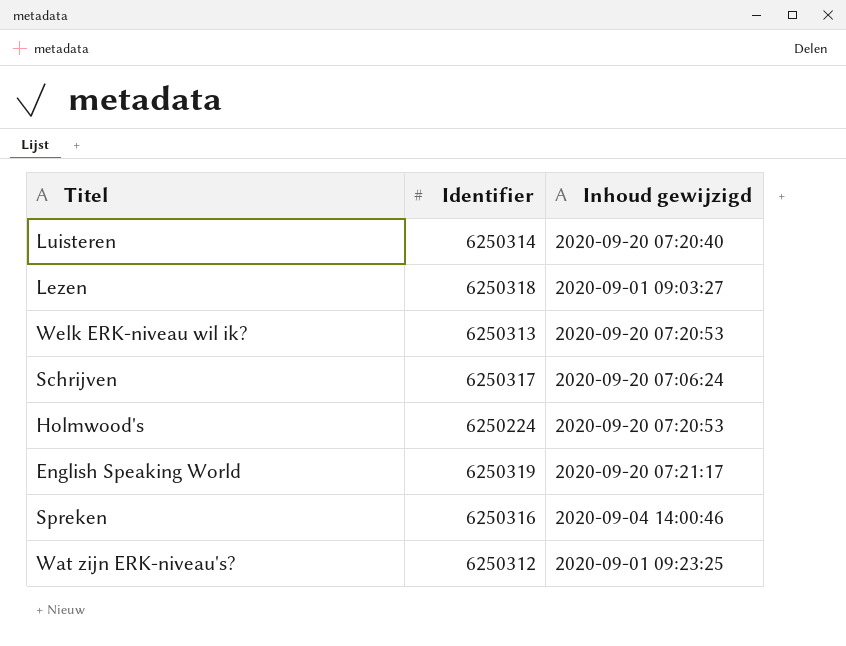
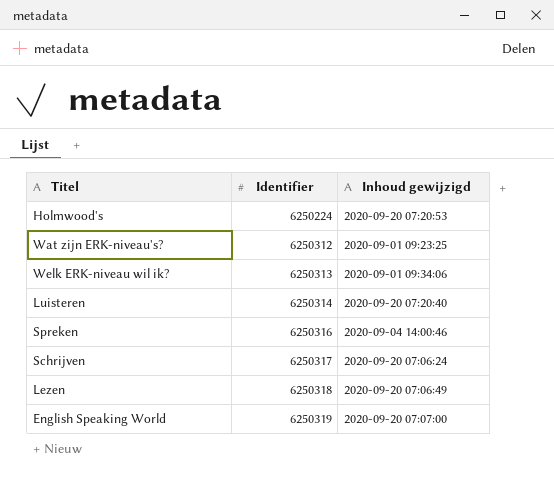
row order: none -> Identifier ascending
Welk ERK-niveau wil ik? | Inhoud gewijzigd: 2020-09-20 07:20:53 -> 2020-09-01 09:34:06
Lezen | Inhoud gewijzigd: 2020-09-01 09:03:27 -> 2020-09-20 07:06:49
English Speaking World | Inhoud gewijzigd: 2020-09-20 07:21:17 -> 2020-09-20 07:07:00

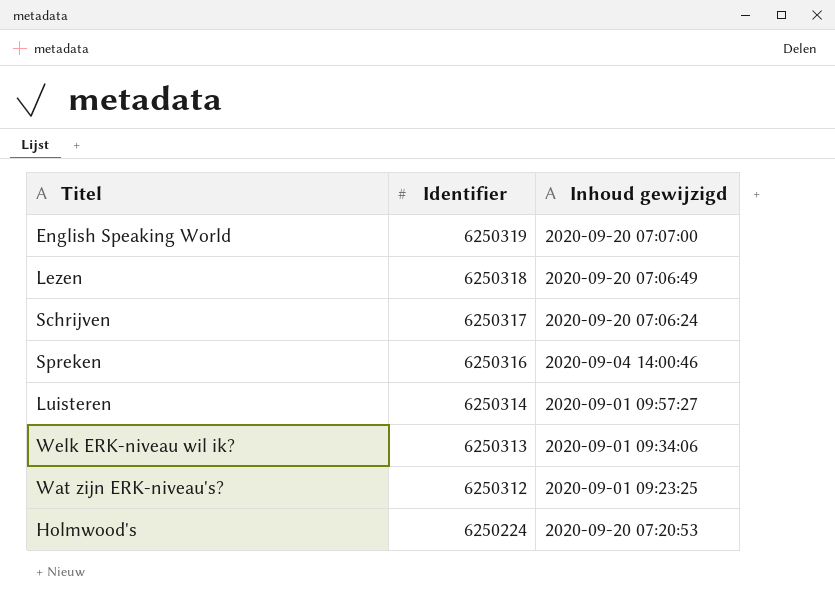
row order: Identifier ascending -> Identifier descending
Luisteren | Inhoud gewijzigd: 2020-09-20 07:20:40 -> 2020-09-01 09:57:27

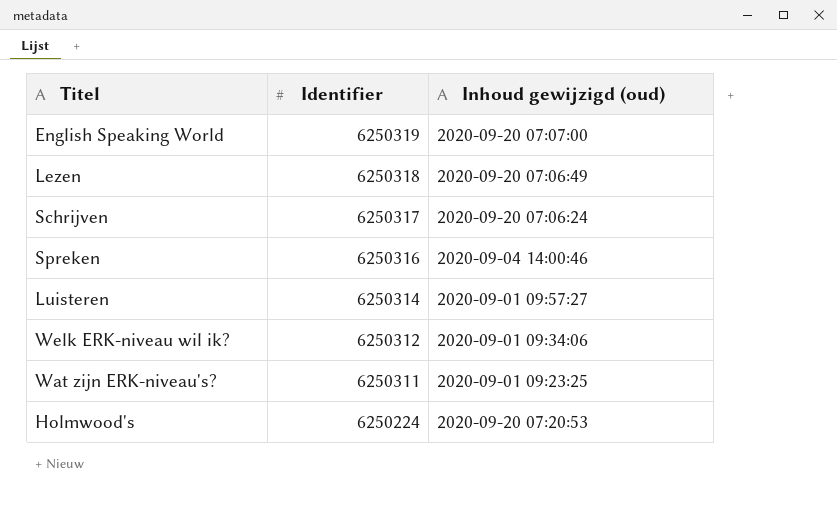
column name: Inhoud gewijzigd -> Inhoud gewijzigd (oud)
Welk ERK-niveau wil ik? | Identifier: 6250313 -> 6250312
Wat zijn ERK-niveau's? | Identifier: 6250312 -> 6250311

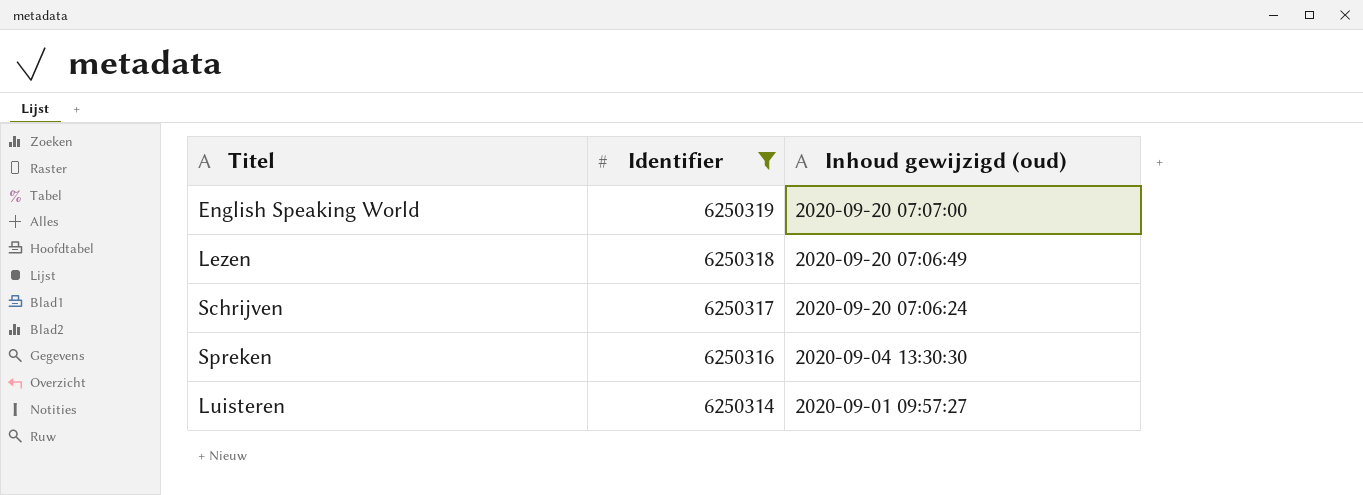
filter: none -> Identifier >= 6250314
Spreken | Inhoud gewijzigd (oud): 2020-09-04 14:00:46 -> 2020-09-04 13:30:30

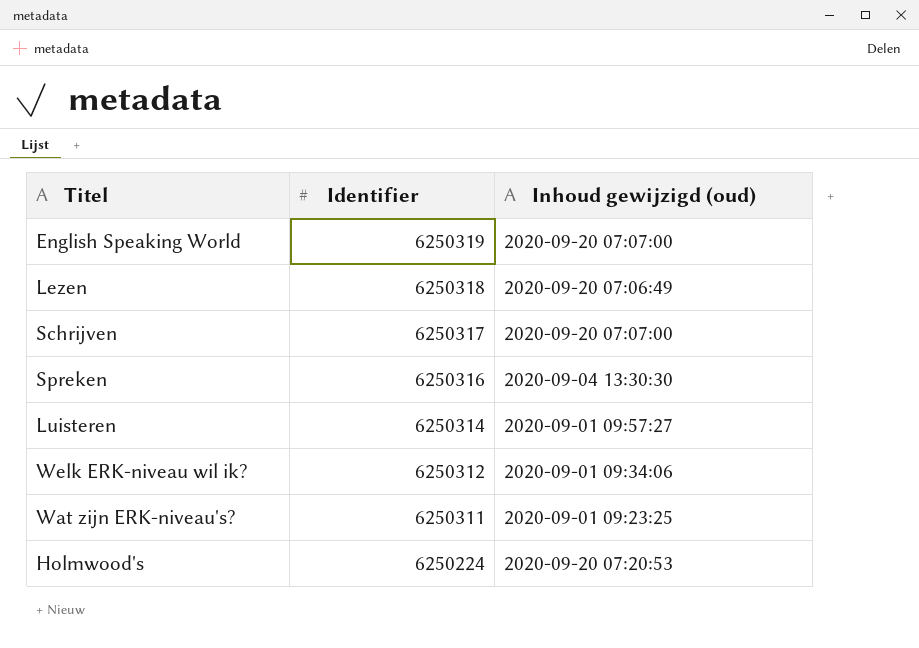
filter: Identifier >= 6250314 -> none
Schrijven | Inhoud gewijzigd (oud): 2020-09-20 07:06:24 -> 2020-09-20 07:07:00

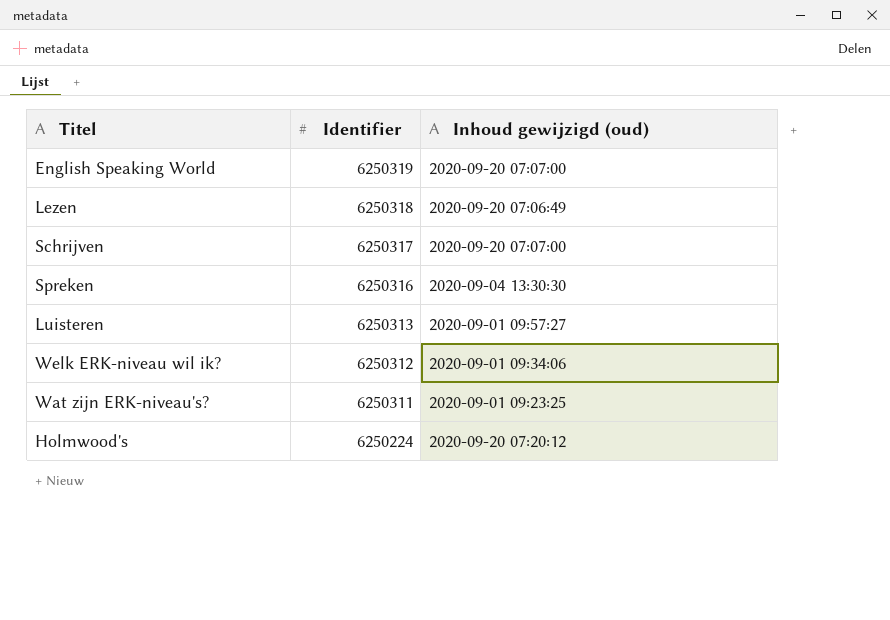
Luisteren | Identifier: 6250314 -> 6250313
Holmwood's | Inhoud gewijzigd (oud): 2020-09-20 07:20:53 -> 2020-09-20 07:20:12

